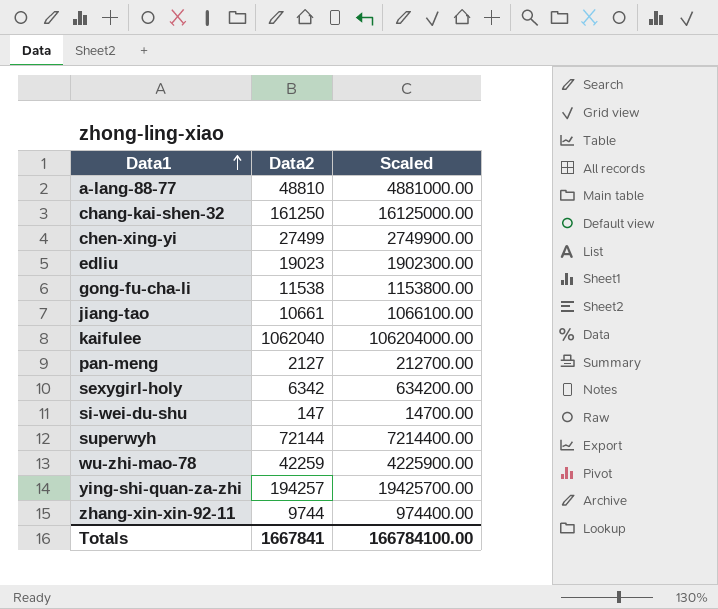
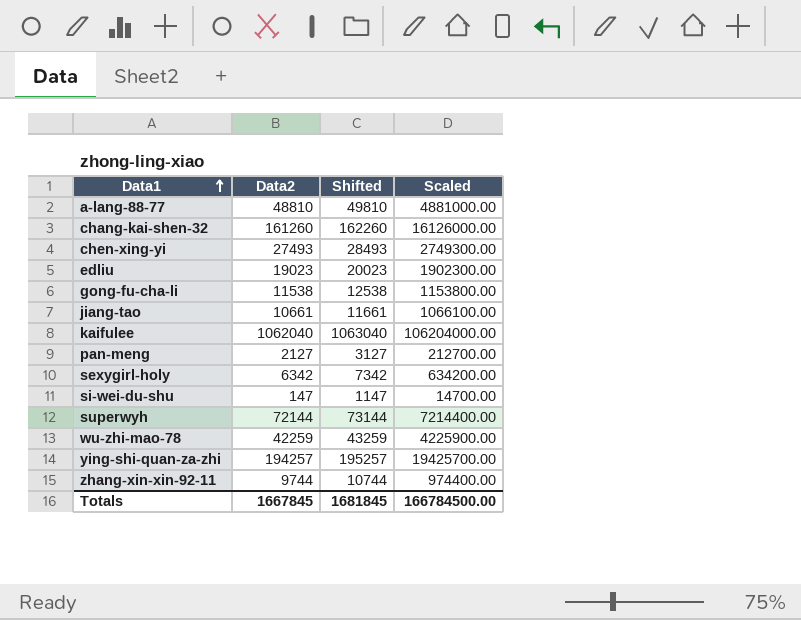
column Shifted | formula: none -> [Data2] + 1000
chang-kai-shen-32 | Data2: 161250 -> 161260
chang-kai-shen-32 | Scaled: 16125000.00 -> 16126000.00
chen-xing-yi | Data2: 27499 -> 27493
chen-xing-yi | Scaled: 2749900.00 -> 2749300.00
Totals | Data2: 1667841 -> 1667845
Totals | Scaled: 166784100.00 -> 166784500.00

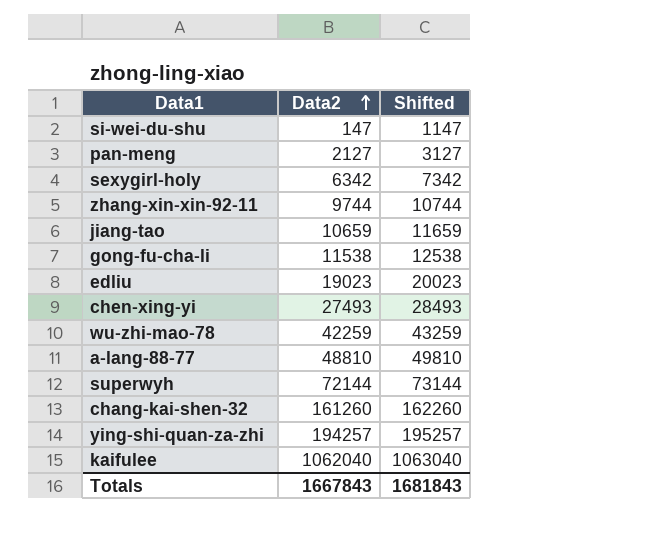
row order: Data1 ascending -> Data2 ascending
column Scaled | formula: [Data2] * 100 -> none
jiang-tao | Data2: 10661 -> 10659
jiang-tao | Shifted: 11661 -> 11659
Totals | Data2: 1667845 -> 1667843
Totals | Shifted: 1681845 -> 1681843

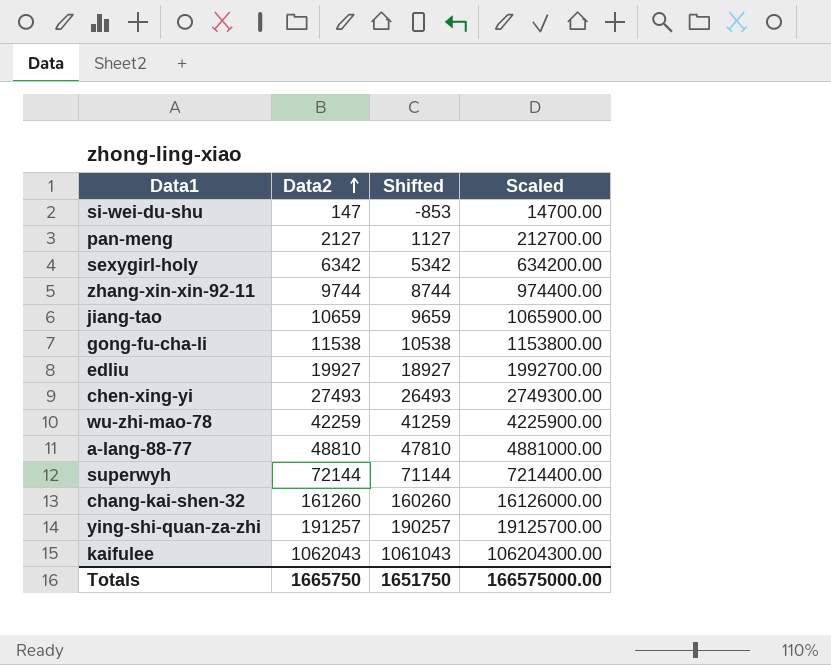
column Shifted | formula: [Data2] + 1000 -> [Data2] - 1000
column Scaled | formula: none -> [Data2] * 100
edliu | Data2: 19023 -> 19927
ying-shi-quan-za-zhi | Data2: 194257 -> 191257
kaifulee | Data2: 1062040 -> 1062043
Totals | Data2: 1667843 -> 1665750
Totals | Shifted: 1681843 -> 1651750

